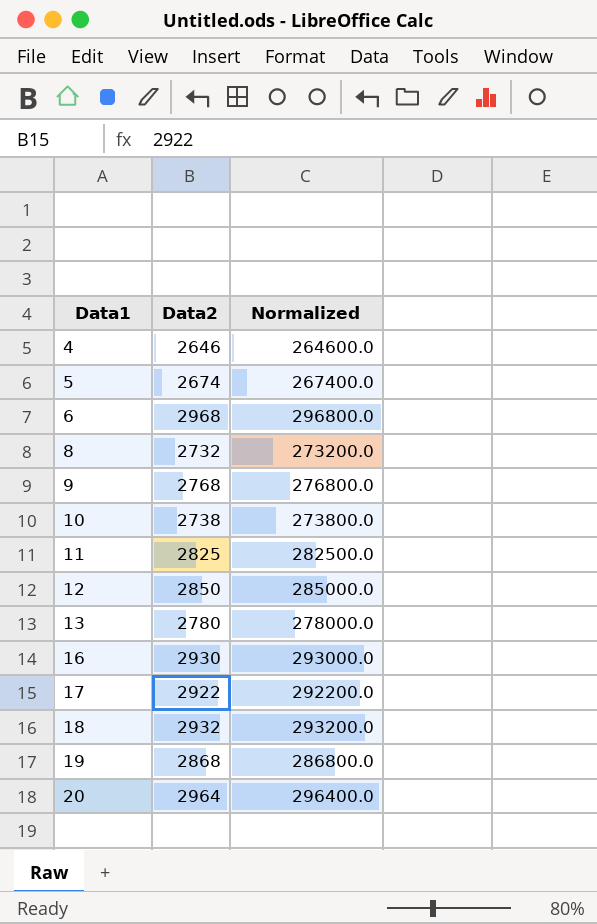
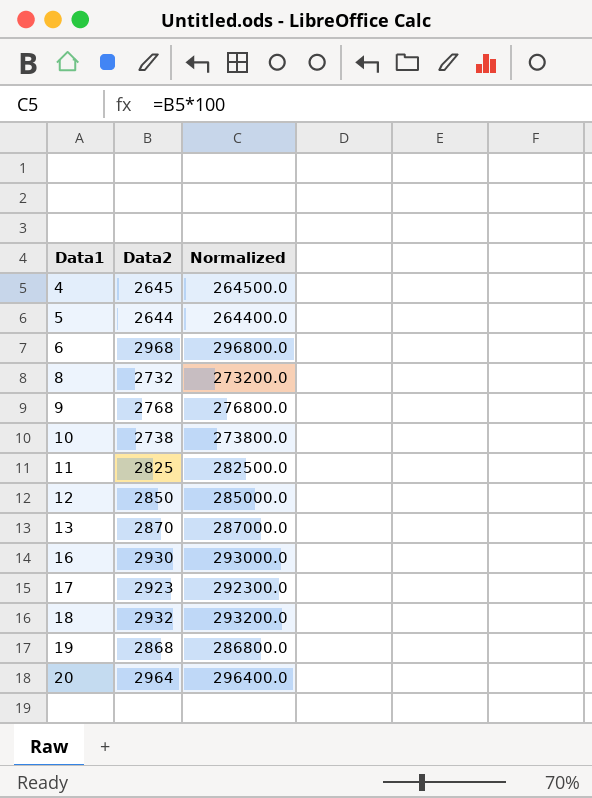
4 | Data2: 2646 -> 2645
4 | Normalized: 264600.0 -> 264500.0
5 | Data2: 2674 -> 2644
5 | Normalized: 267400.0 -> 264400.0
13 | Data2: 2780 -> 2870
13 | Normalized: 278000.0 -> 287000.0
17 | Data2: 2922 -> 2923
17 | Normalized: 292200.0 -> 292300.0

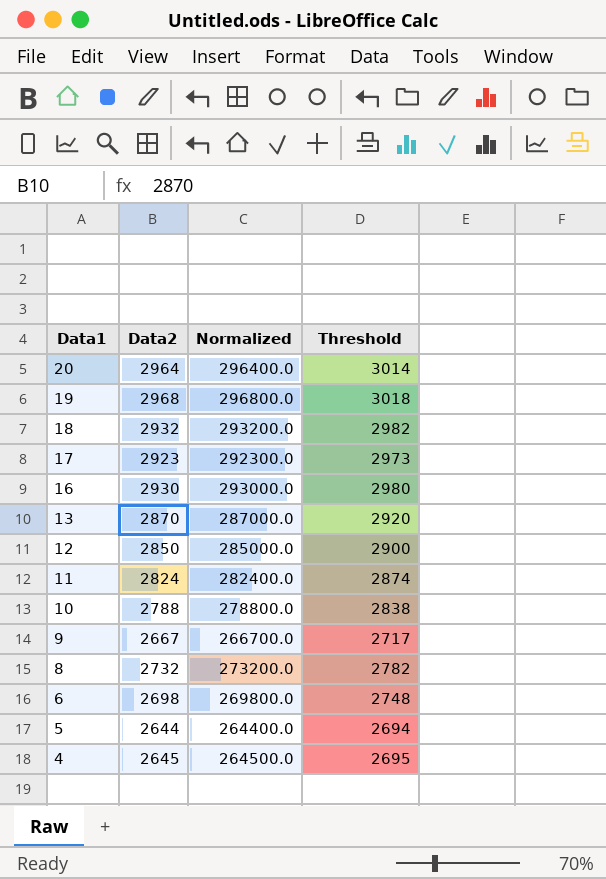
row order: Data1 ascending -> Data1 descending
column Threshold | formula: none -> [Data2] + 50
19 | Data2: 2868 -> 2968
19 | Normalized: 286800.0 -> 296800.0
11 | Data2: 2825 -> 2824
11 | Normalized: 282500.0 -> 282400.0
10 | Data2: 2738 -> 2788
10 | Normalized: 273800.0 -> 278800.0
9 | Data2: 2768 -> 2667
9 | Normalized: 276800.0 -> 266700.0
6 | Data2: 2968 -> 2698
6 | Normalized: 296800.0 -> 269800.0

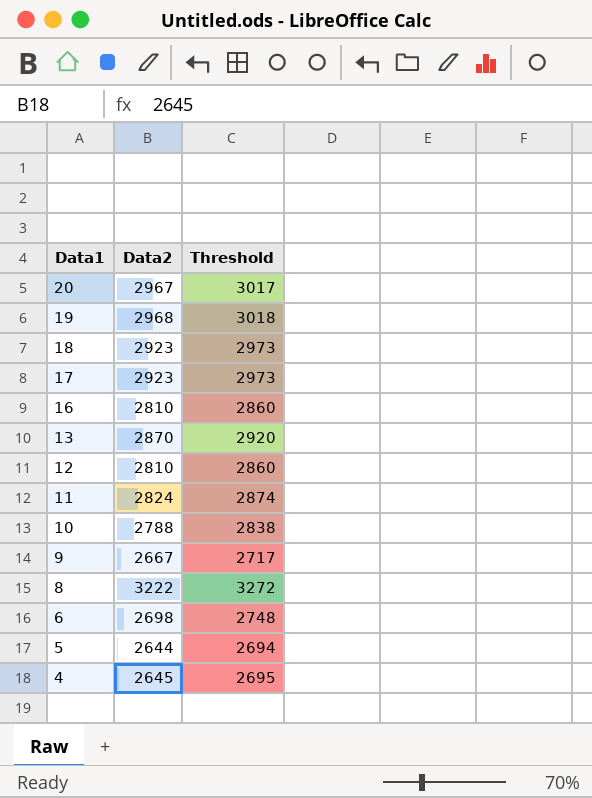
column Normalized | formula: [Data2] * 100 -> none
20 | Data2: 2964 -> 2967
20 | Threshold: 3014 -> 3017
18 | Data2: 2932 -> 2923
18 | Threshold: 2982 -> 2973
16 | Data2: 2930 -> 2810
16 | Threshold: 2980 -> 2860
12 | Data2: 2850 -> 2810
12 | Threshold: 2900 -> 2860
8 | Data2: 2732 -> 3222
8 | Threshold: 2782 -> 3272

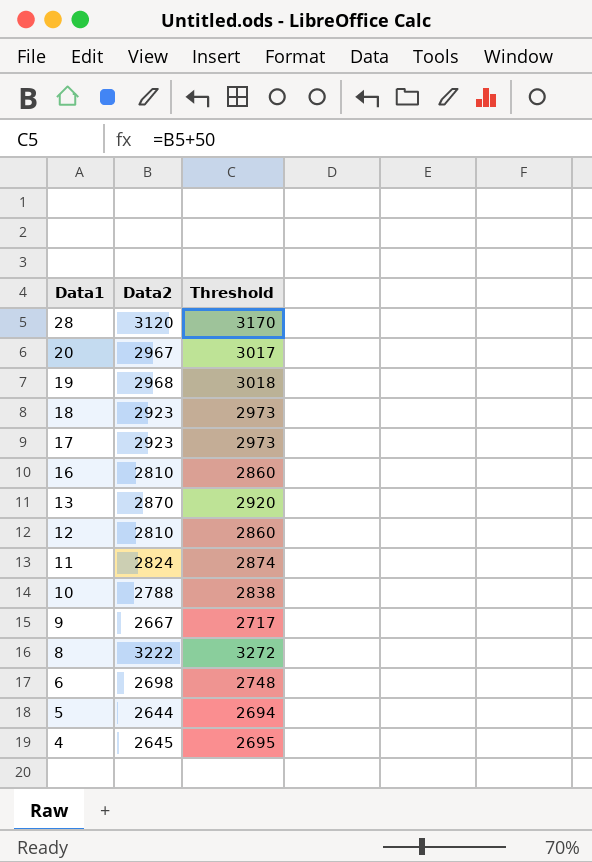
row 28: none -> 3120 | 3170

